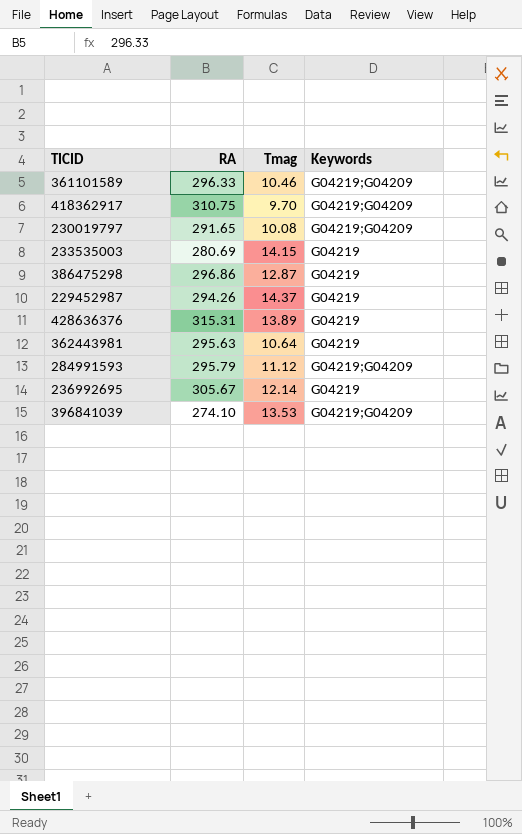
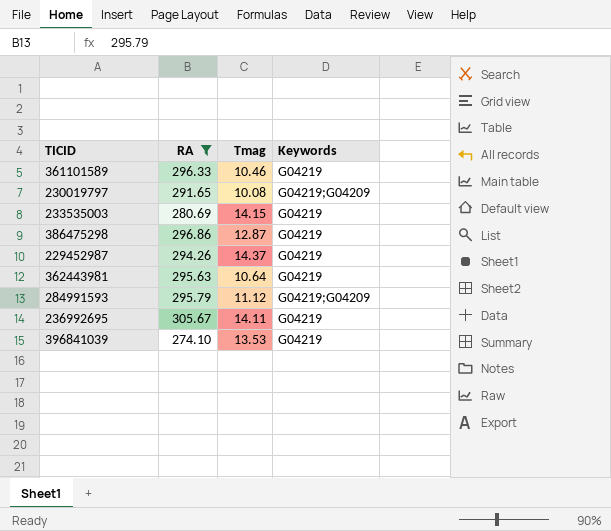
filter: none -> RA <= 305.67
361101589 | Keywords: G04219;G04209 -> G04219
236992695 | Tmag: 12.14 -> 14.11
396841039 | Keywords: G04219;G04209 -> G04219

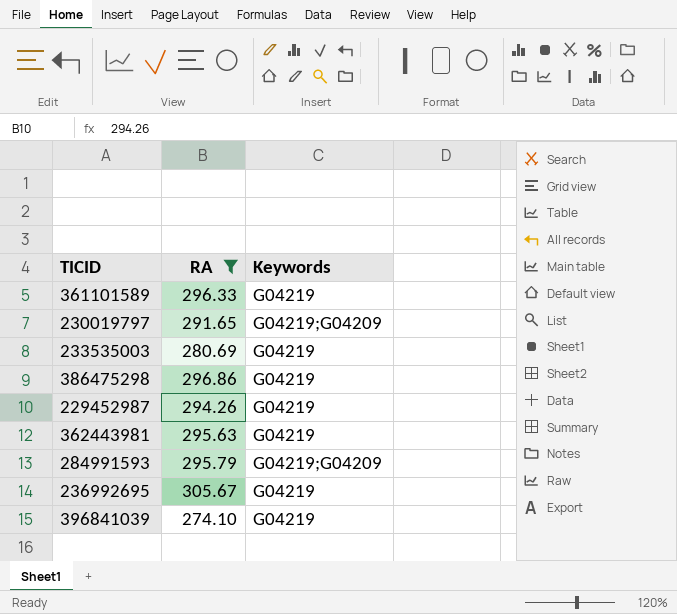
column Tmag | position: 3 -> none

